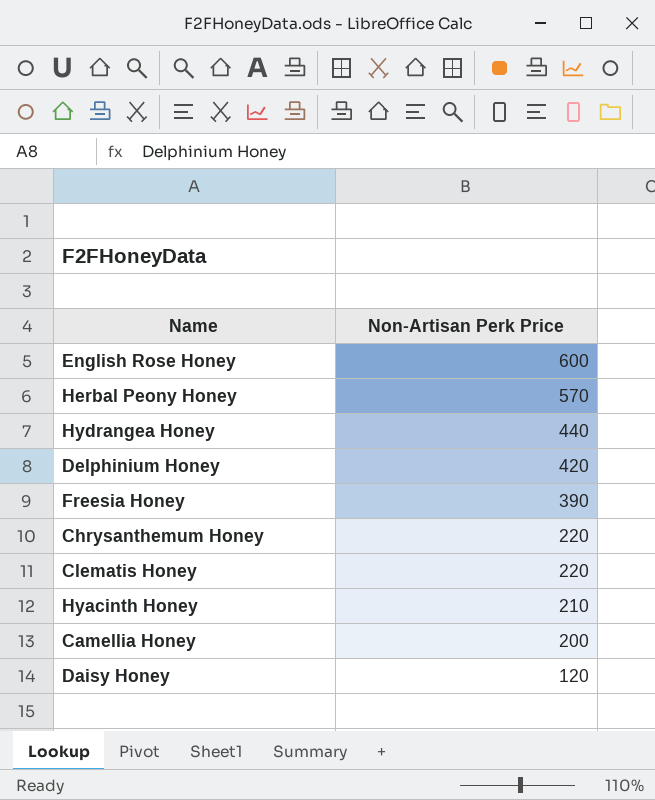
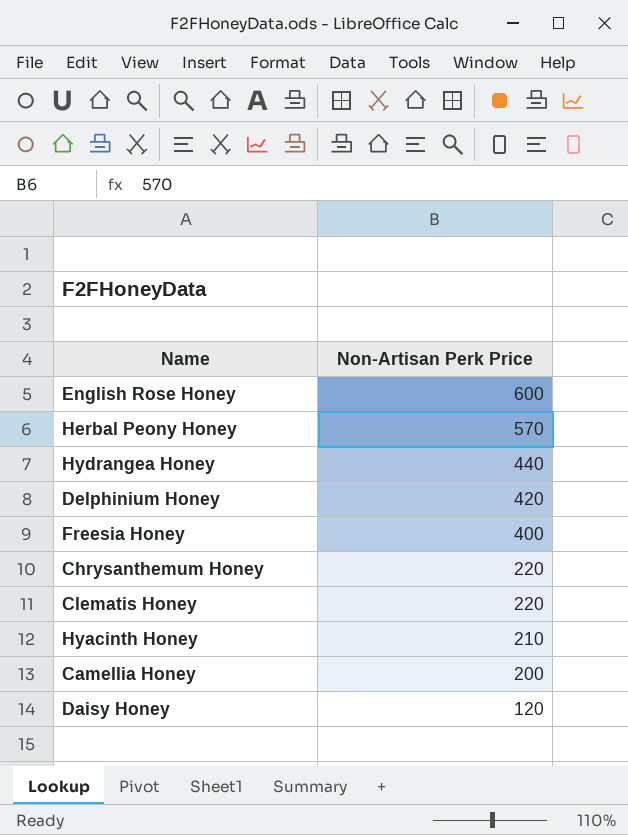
Freesia Honey | Non-Artisan Perk Price: 390 -> 400

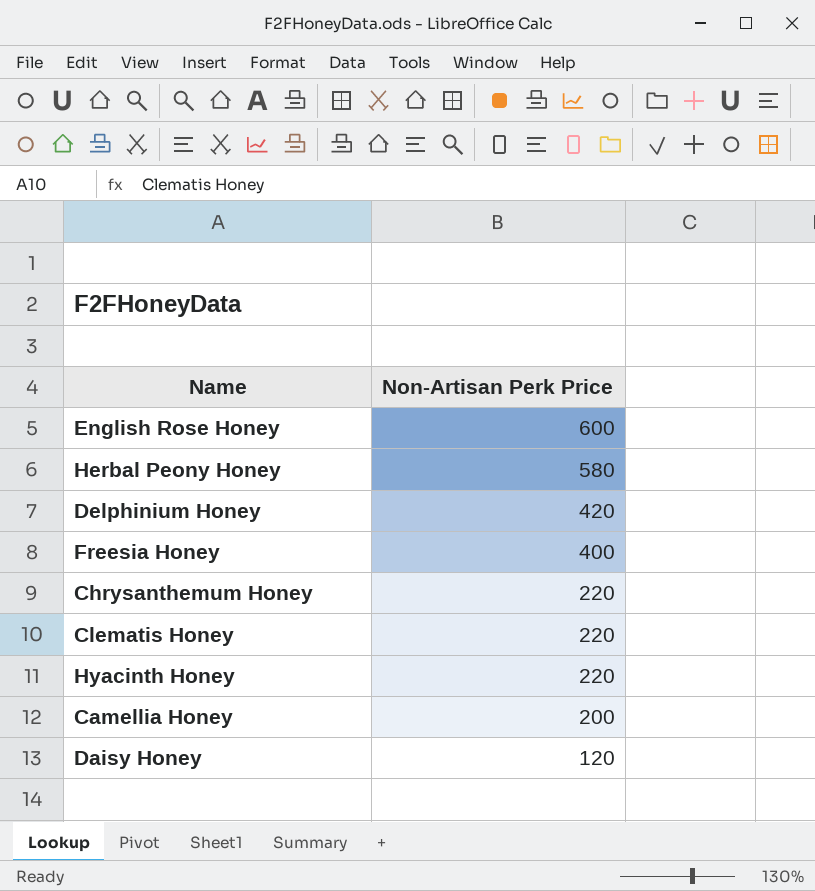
row Hydrangea Honey: 440 -> none
Herbal Peony Honey | Non-Artisan Perk Price: 570 -> 580
Hyacinth Honey | Non-Artisan Perk Price: 210 -> 220

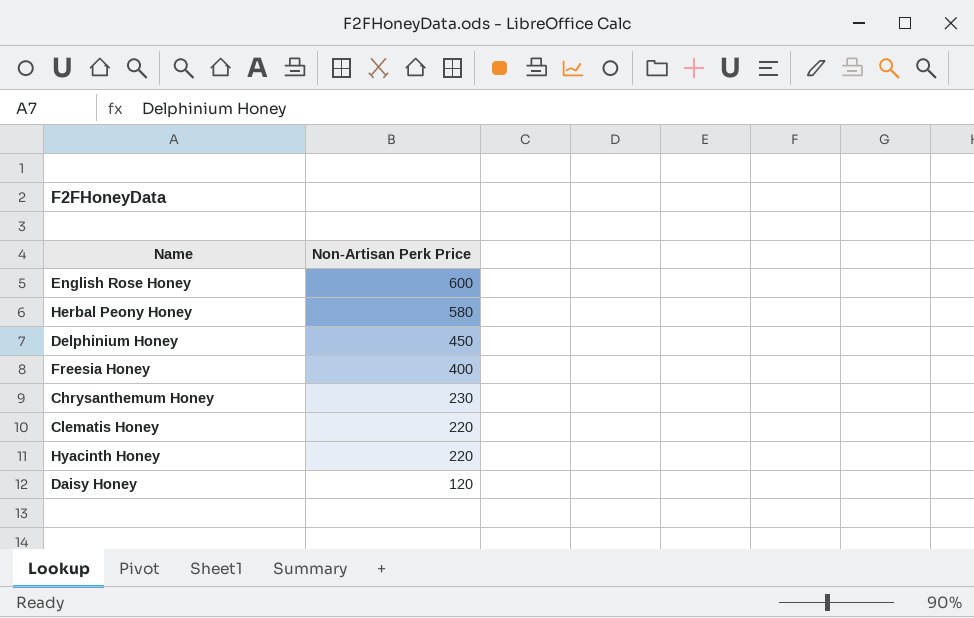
row Camellia Honey: 200 -> none
Delphinium Honey | Non-Artisan Perk Price: 420 -> 450
Chrysanthemum Honey | Non-Artisan Perk Price: 220 -> 230

